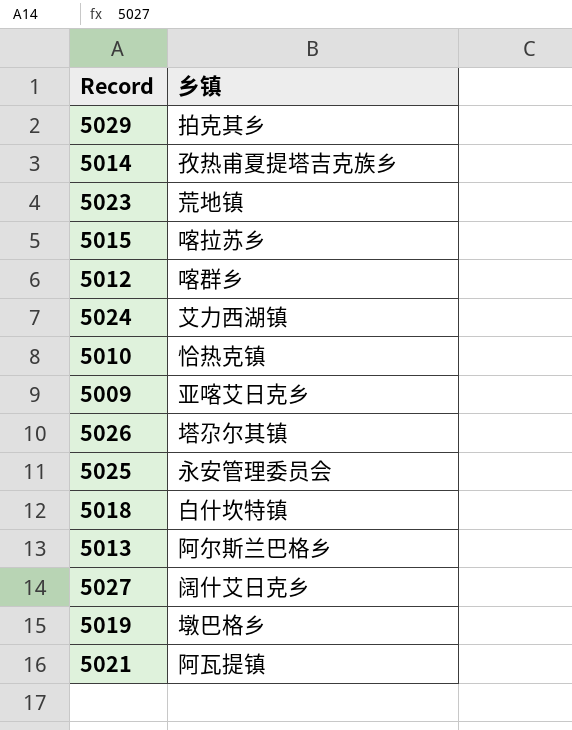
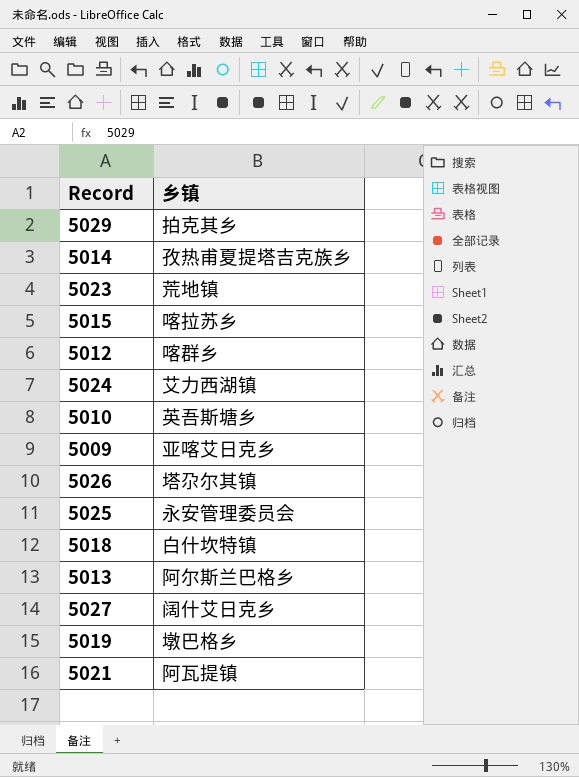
5010 | 乡镇: 恰热克镇 -> 英吾斯塘乡

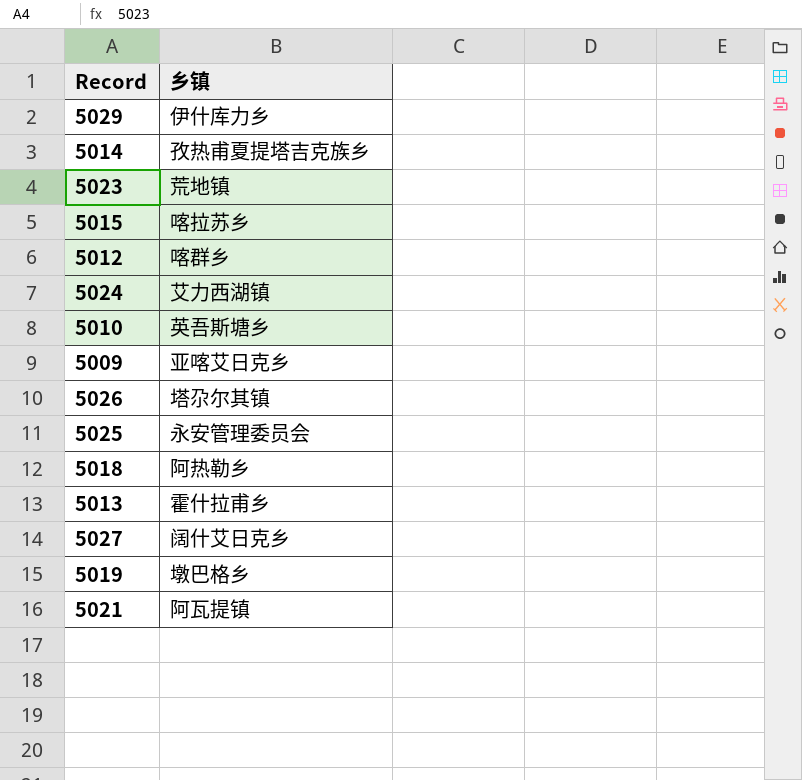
5029 | 乡镇: 拍克其乡 -> 伊什库力乡
5018 | 乡镇: 白什坎特镇 -> 阿热勒乡
5013 | 乡镇: 阿尔斯兰巴格乡 -> 霍什拉甫乡

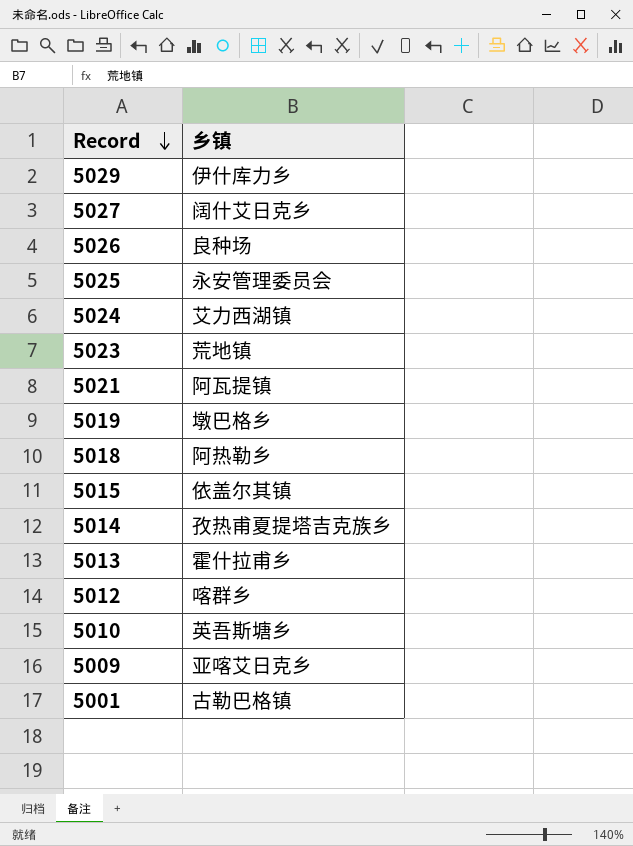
row order: none -> Record descending
5026 | 乡镇: 塔尕尔其镇 -> 良种场
5015 | 乡镇: 喀拉苏乡 -> 依盖尔其镇
row 5001: none -> 古勒巴格镇

